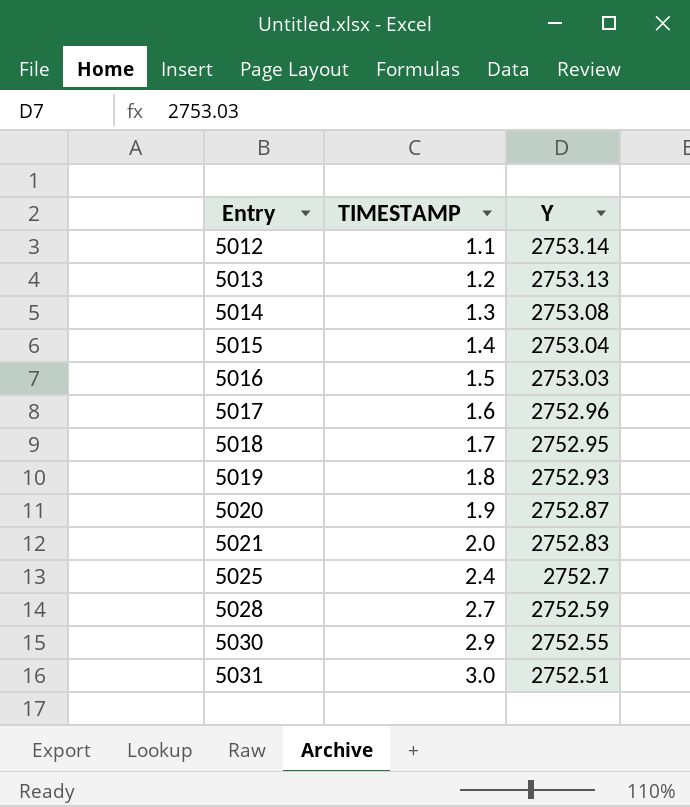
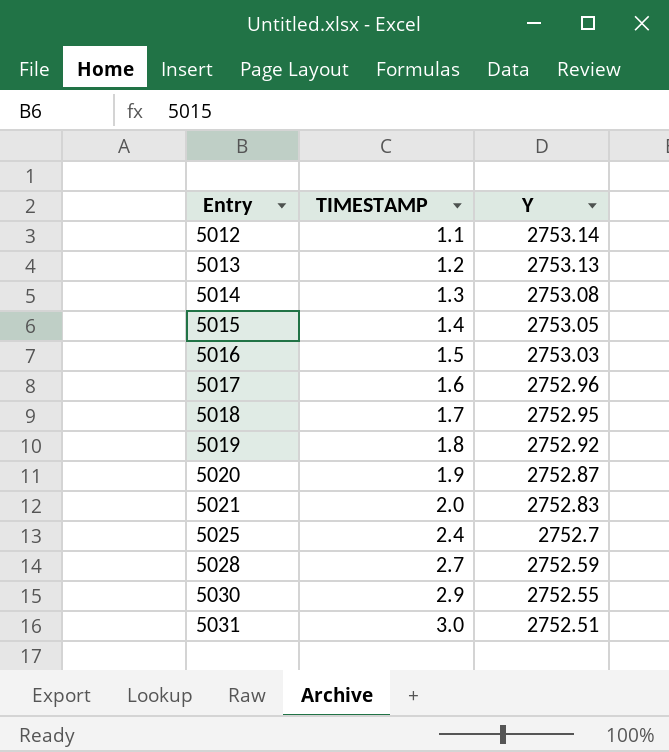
5015 | Y: 2753.04 -> 2753.05
5019 | Y: 2752.93 -> 2752.92

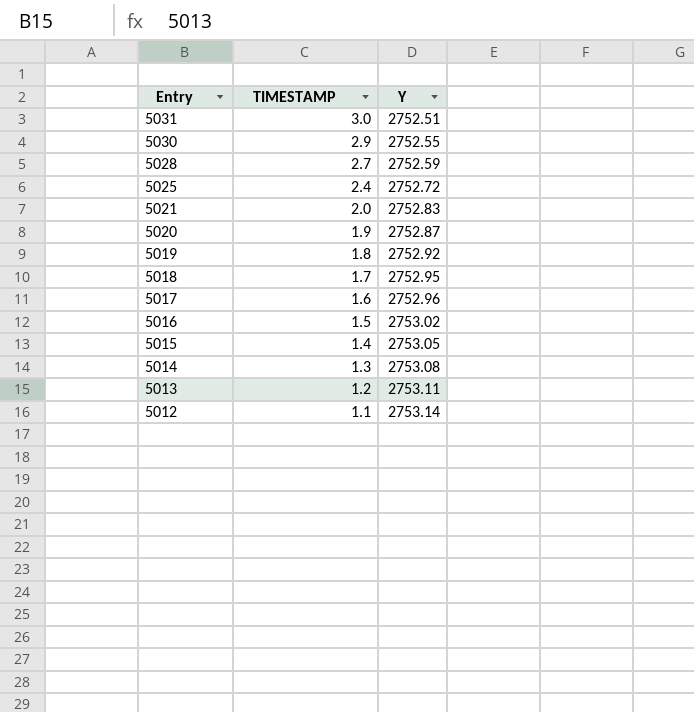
row order: Entry ascending -> Entry descending
5025 | Y: 2752.7 -> 2752.72
5016 | Y: 2753.03 -> 2753.02
5013 | Y: 2753.13 -> 2753.11

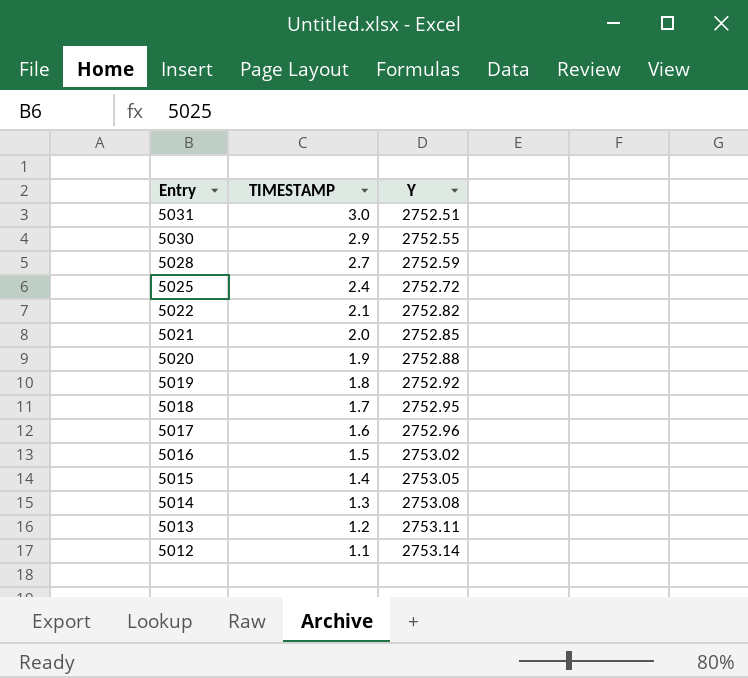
row 5022: none -> 2.1 | 2752.82
5021 | Y: 2752.83 -> 2752.85
5020 | Y: 2752.87 -> 2752.88

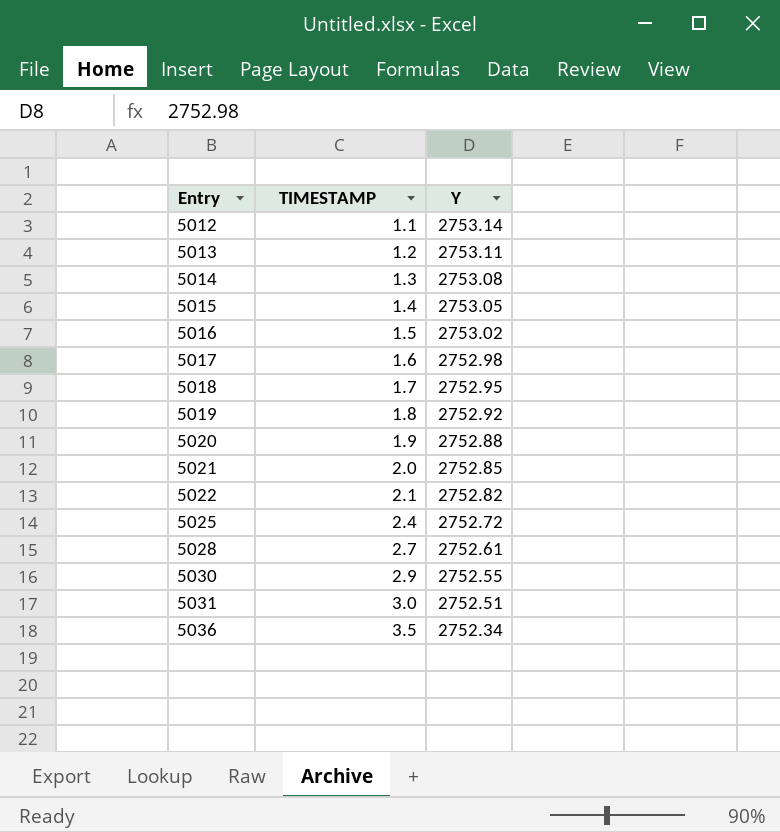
row order: Entry descending -> Entry ascending
5017 | Y: 2752.96 -> 2752.98
5028 | Y: 2752.59 -> 2752.61
row 5036: none -> 3.5 | 2752.34

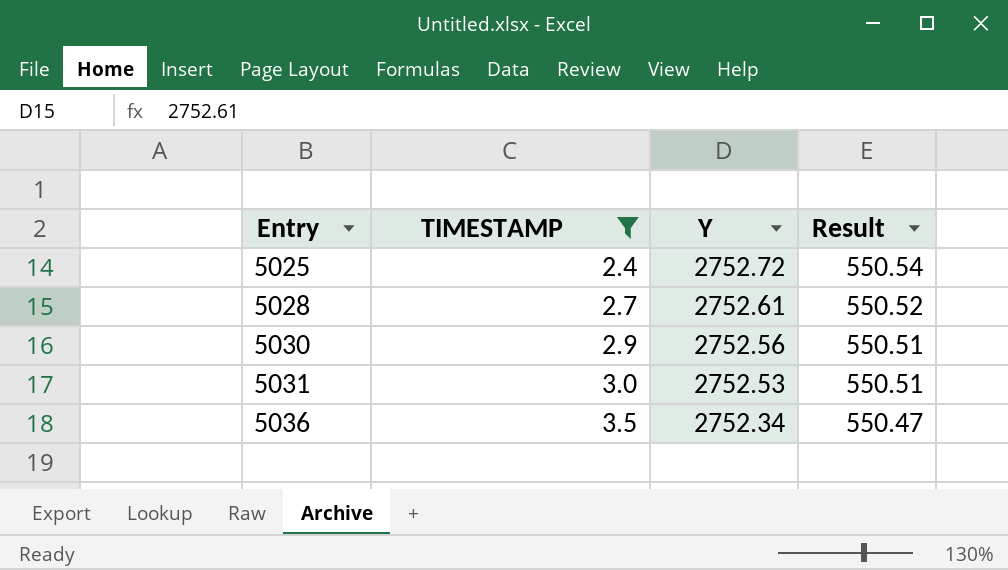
filter: none -> TIMESTAMP >= 2.4
column Result | formula: none -> [Y] * 0.2
5030 | Y: 2752.55 -> 2752.56
5031 | Y: 2752.51 -> 2752.53

